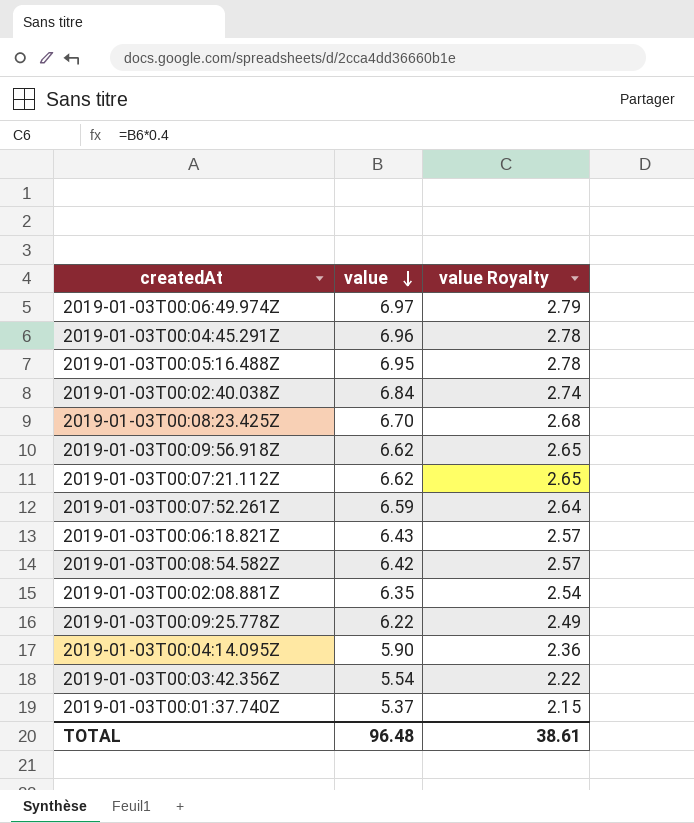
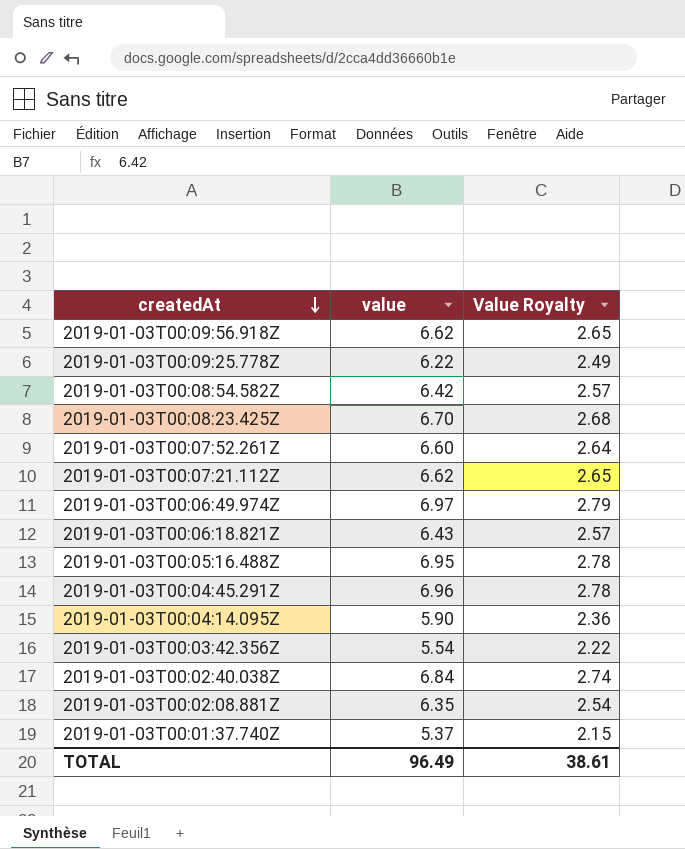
row order: value descending -> createdAt descending
column name: value Royalty -> Value Royalty
2019-01-03T00:07:52.261Z | value: 6.59 -> 6.60
TOTAL | value: 96.48 -> 96.49

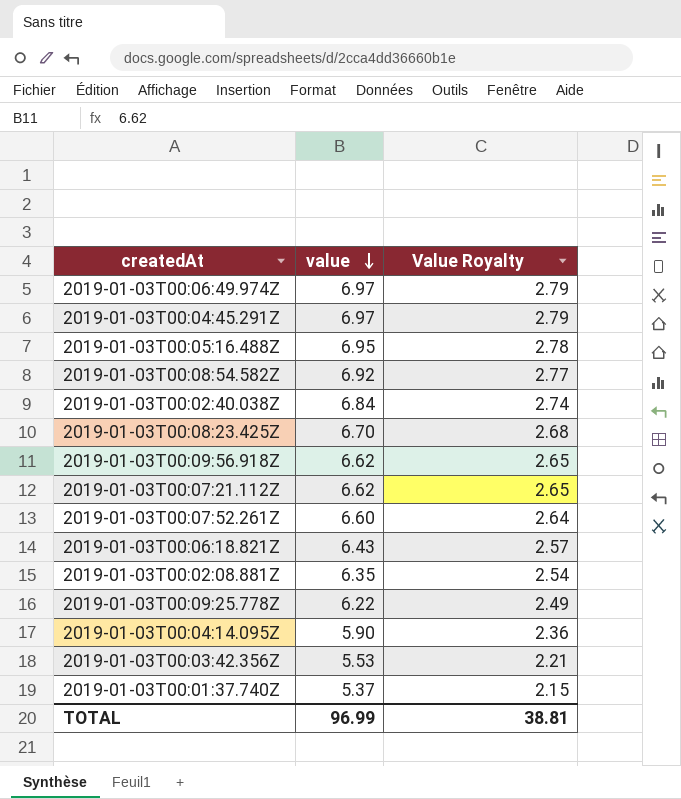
row order: createdAt descending -> value descending
2019-01-03T00:04:45.291Z | value: 6.96 -> 6.97
2019-01-03T00:04:45.291Z | Value Royalty: 2.78 -> 2.79
2019-01-03T00:08:54.582Z | value: 6.42 -> 6.92
2019-01-03T00:08:54.582Z | Value Royalty: 2.57 -> 2.77
2019-01-03T00:03:42.356Z | value: 5.54 -> 5.53
2019-01-03T00:03:42.356Z | Value Royalty: 2.22 -> 2.21
TOTAL | value: 96.49 -> 96.99
TOTAL | Value Royalty: 38.61 -> 38.81

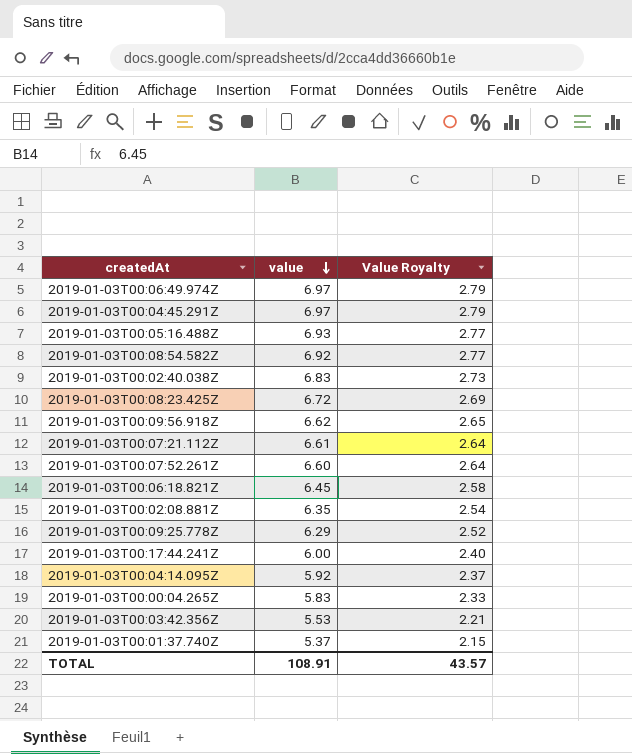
2019-01-03T00:05:16.488Z | value: 6.95 -> 6.93
2019-01-03T00:05:16.488Z | Value Royalty: 2.78 -> 2.77
2019-01-03T00:02:40.038Z | value: 6.84 -> 6.83
2019-01-03T00:02:40.038Z | Value Royalty: 2.74 -> 2.73
2019-01-03T00:08:23.425Z | value: 6.70 -> 6.72
2019-01-03T00:08:23.425Z | Value Royalty: 2.68 -> 2.69
2019-01-03T00:07:21.112Z | value: 6.62 -> 6.61
2019-01-03T00:07:21.112Z | Value Royalty: 2.65 -> 2.64
2019-01-03T00:06:18.821Z | value: 6.43 -> 6.45
2019-01-03T00:06:18.821Z | Value Royalty: 2.57 -> 2.58
2019-01-03T00:09:25.778Z | value: 6.22 -> 6.29
2019-01-03T00:09:25.778Z | Value Royalty: 2.49 -> 2.52
row 2019-01-03T00:17:44.241Z: none -> 6.00 | 2.40
2019-01-03T00:04:14.095Z | value: 5.90 -> 5.92
2019-01-03T00:04:14.095Z | Value Royalty: 2.36 -> 2.37
row 2019-01-03T00:00:04.265Z: none -> 5.83 | 2.33
TOTAL | value: 96.99 -> 108.91
TOTAL | Value Royalty: 38.81 -> 43.57

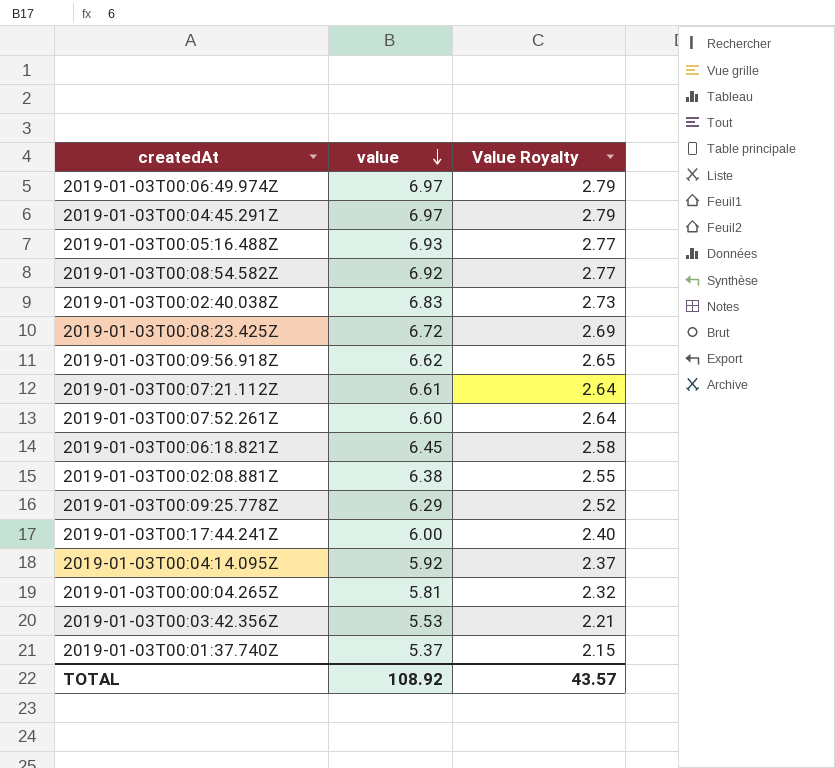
2019-01-03T00:02:08.881Z | value: 6.35 -> 6.38
2019-01-03T00:02:08.881Z | Value Royalty: 2.54 -> 2.55
2019-01-03T00:00:04.265Z | value: 5.83 -> 5.81
2019-01-03T00:00:04.265Z | Value Royalty: 2.33 -> 2.32
TOTAL | value: 108.91 -> 108.92

